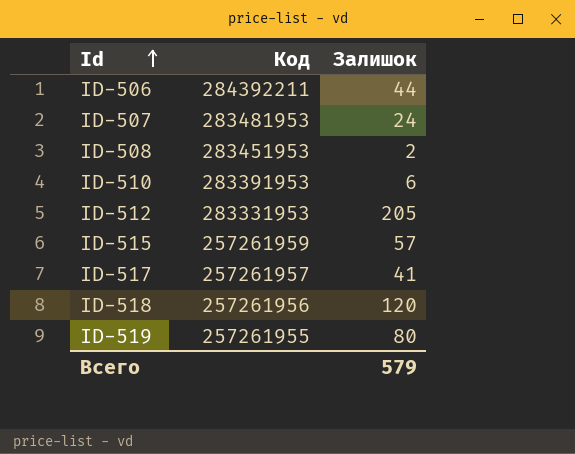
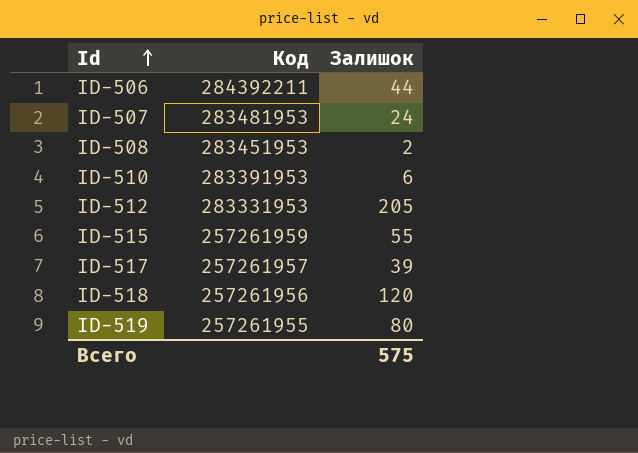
ID-515 | Залишок: 57 -> 55
ID-517 | Залишок: 41 -> 39
Всего | Залишок: 579 -> 575

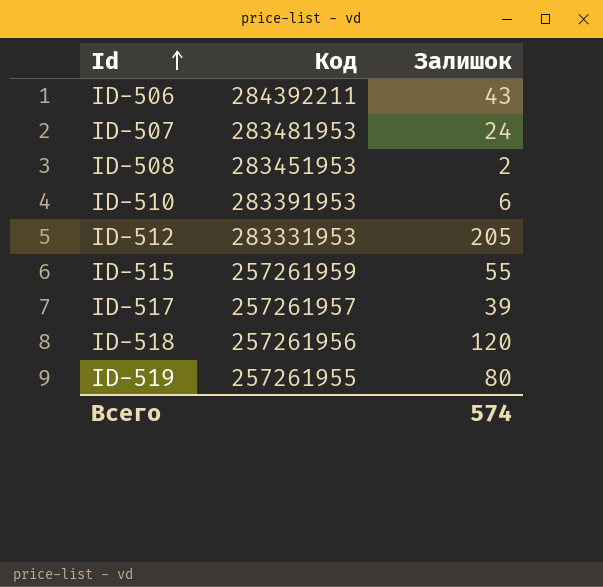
ID-506 | Залишок: 44 -> 43
Всего | Залишок: 575 -> 574

